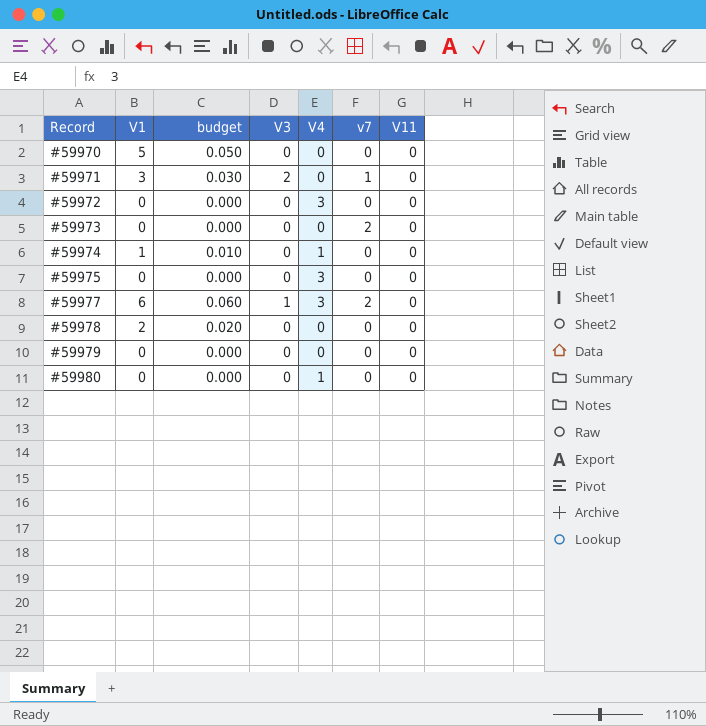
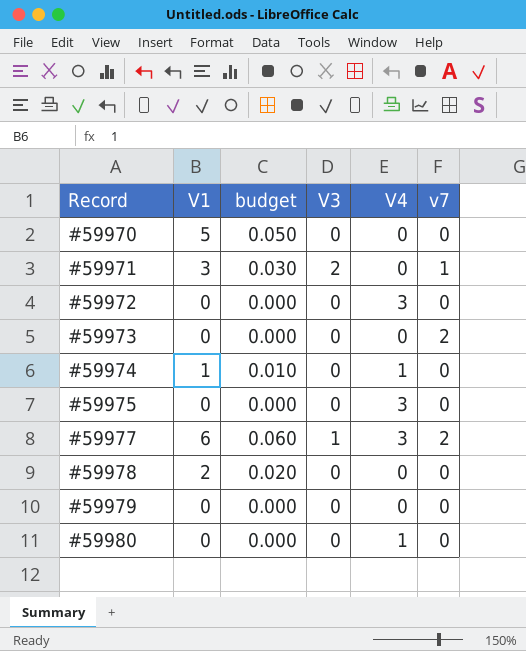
column V11 | position: 7 -> none

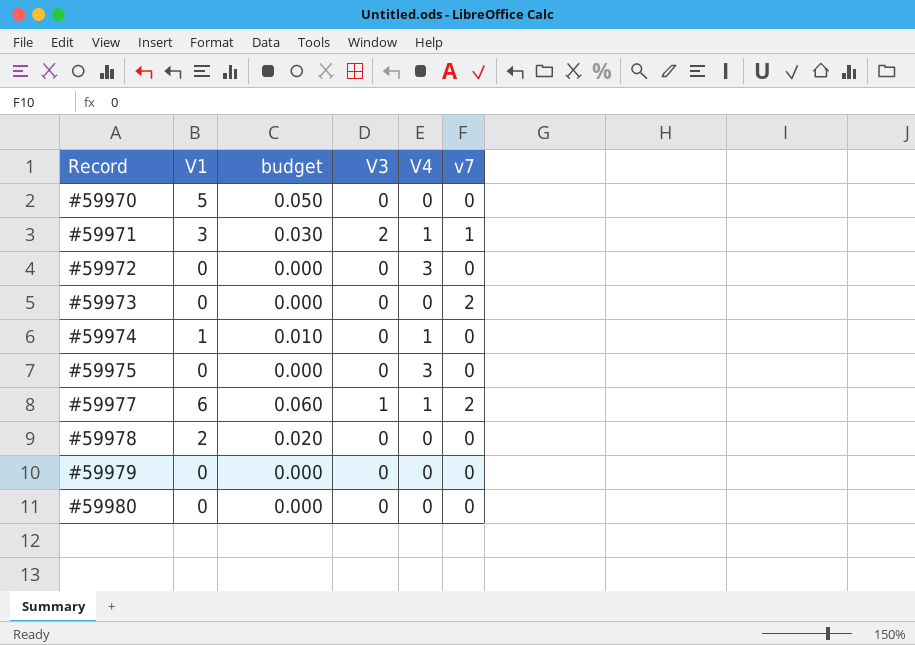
#59971 | V4: 0 -> 1
#59977 | V4: 3 -> 1
#59980 | V4: 1 -> 0

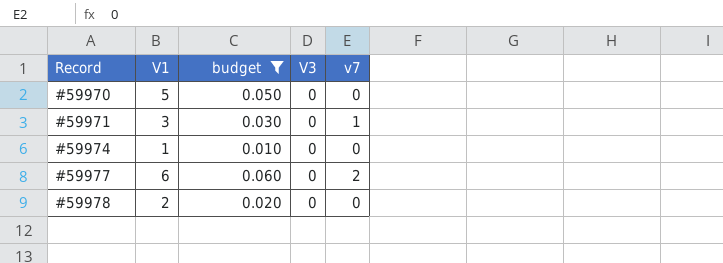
filter: none -> budget != 0.000
column V4 | position: 5 -> none
#59971 | V3: 2 -> 0
#59977 | V3: 1 -> 0

